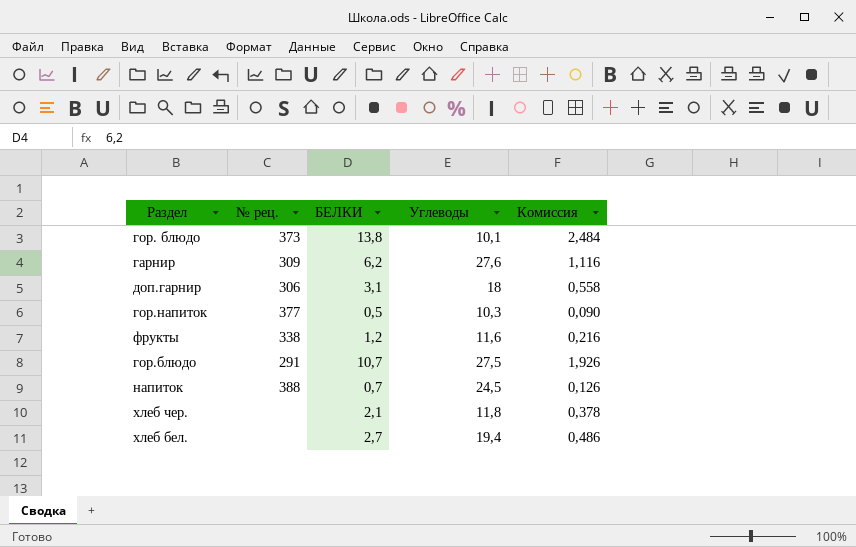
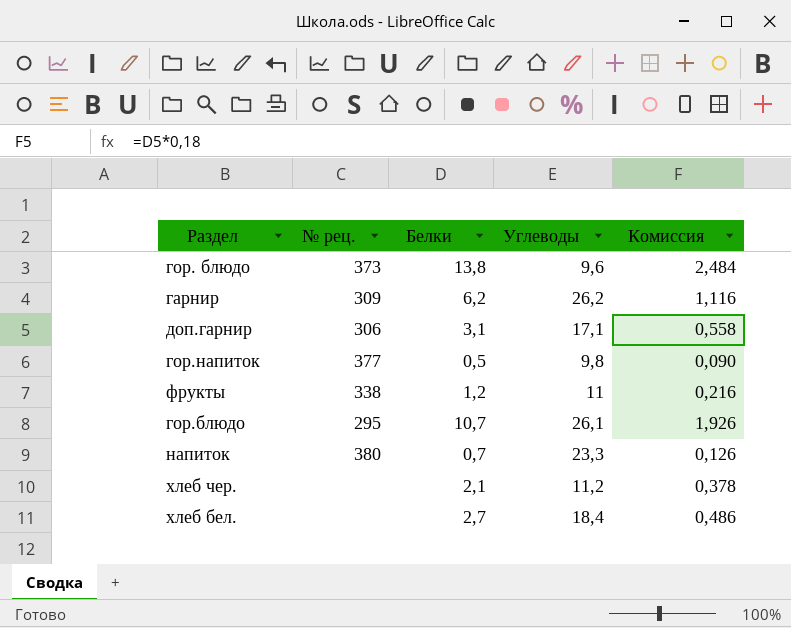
column name: БЕЛКИ -> Белки
гор. блюдо | Углеводы: 10,1 -> 9,6
гарнир | Углеводы: 27,6 -> 26,2
доп.гарнир | Углеводы: 18 -> 17,1
гор.напиток | Углеводы: 10,3 -> 9,8
фрукты | Углеводы: 11,6 -> 11
гор.блюдо | № рец.: 291 -> 295
гор.блюдо | Углеводы: 27,5 -> 26,1
напиток | № рец.: 388 -> 380
напиток | Углеводы: 24,5 -> 23,3
хлеб чер. | Углеводы: 11,8 -> 11,2
хлеб бел. | Углеводы: 19,4 -> 18,4

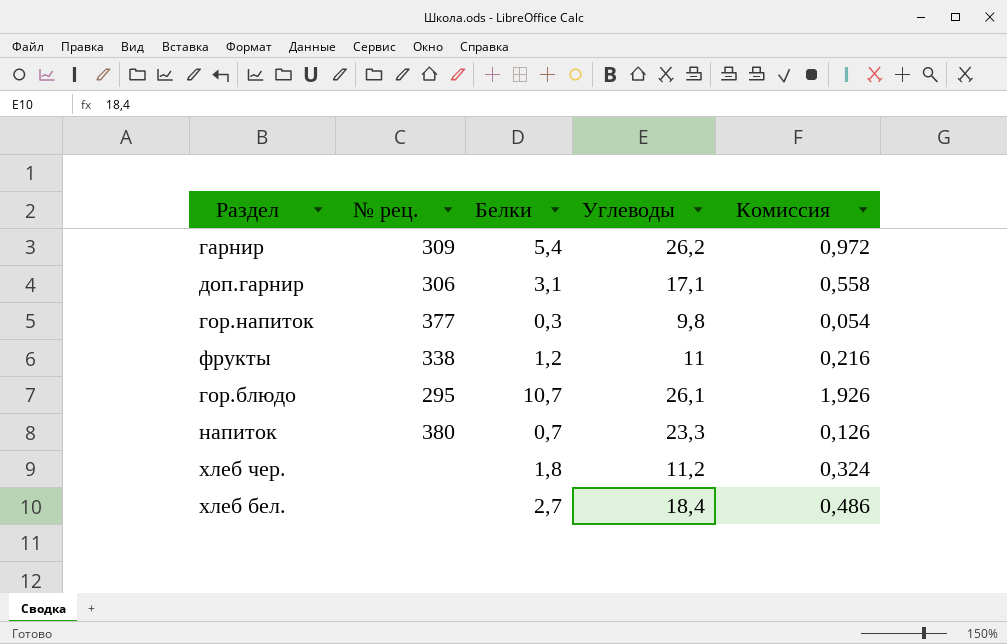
row гор. блюдо: 373 | 13,8 | 9,6 | 2,484 -> none
гарнир | Белки: 6,2 -> 5,4
гарнир | Комиссия: 1,116 -> 0,972
гор.напиток | Белки: 0,5 -> 0,3
гор.напиток | Комиссия: 0,090 -> 0,054
хлеб чер. | Белки: 2,1 -> 1,8
хлеб чер. | Комиссия: 0,378 -> 0,324

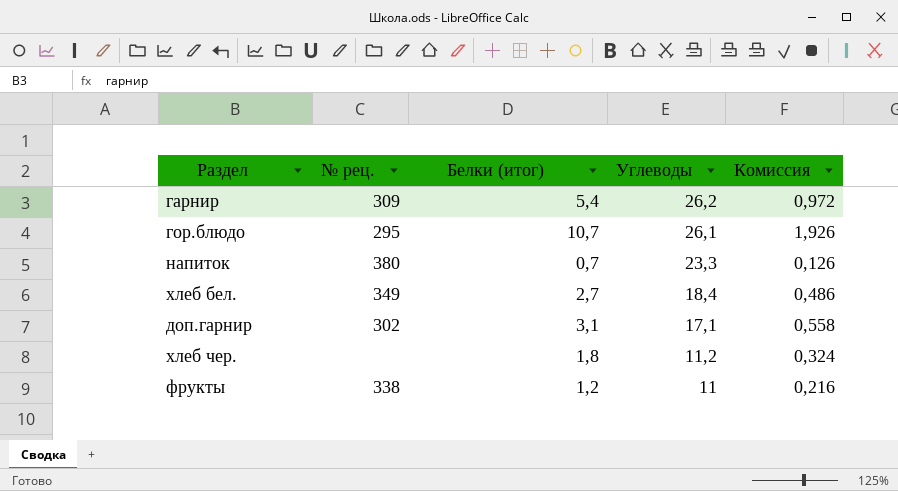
row order: none -> Углеводы descending
column name: Белки -> Белки (итог)
row гор.напиток: 377 | 0,3 | 9,8 | 0,054 -> none
хлеб бел. | № рец.: none -> 349
доп.гарнир | № рец.: 306 -> 302

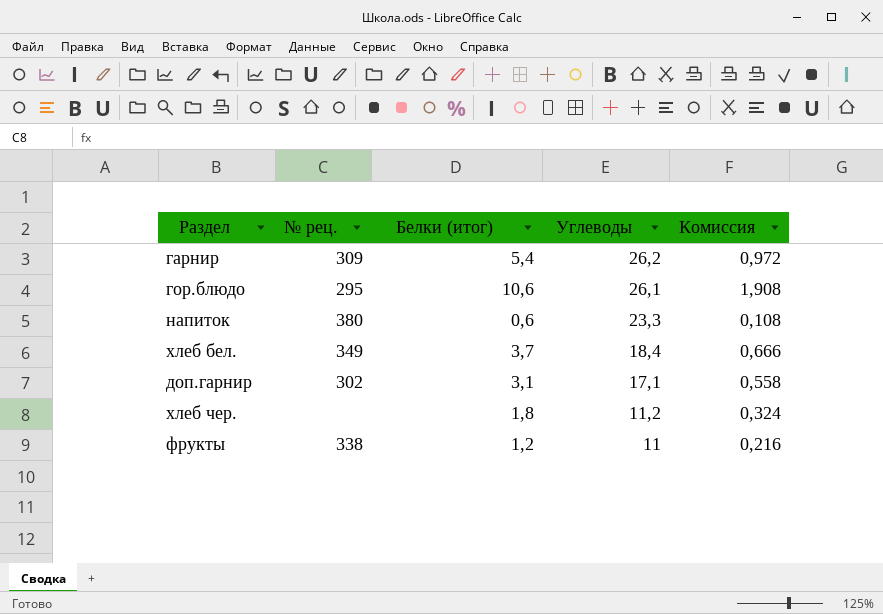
гор.блюдо | Белки (итог): 10,7 -> 10,6
гор.блюдо | Комиссия: 1,926 -> 1,908
напиток | Белки (итог): 0,7 -> 0,6
напиток | Комиссия: 0,126 -> 0,108
хлеб бел. | Белки (итог): 2,7 -> 3,7
хлеб бел. | Комиссия: 0,486 -> 0,666

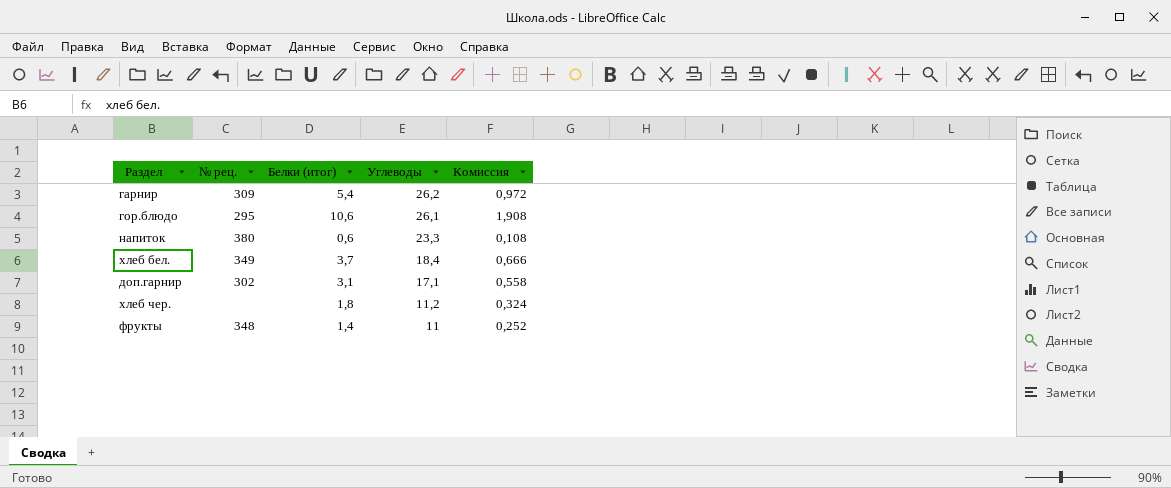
фрукты | № рец.: 338 -> 348
фрукты | Белки (итог): 1,2 -> 1,4
фрукты | Комиссия: 0,216 -> 0,252

